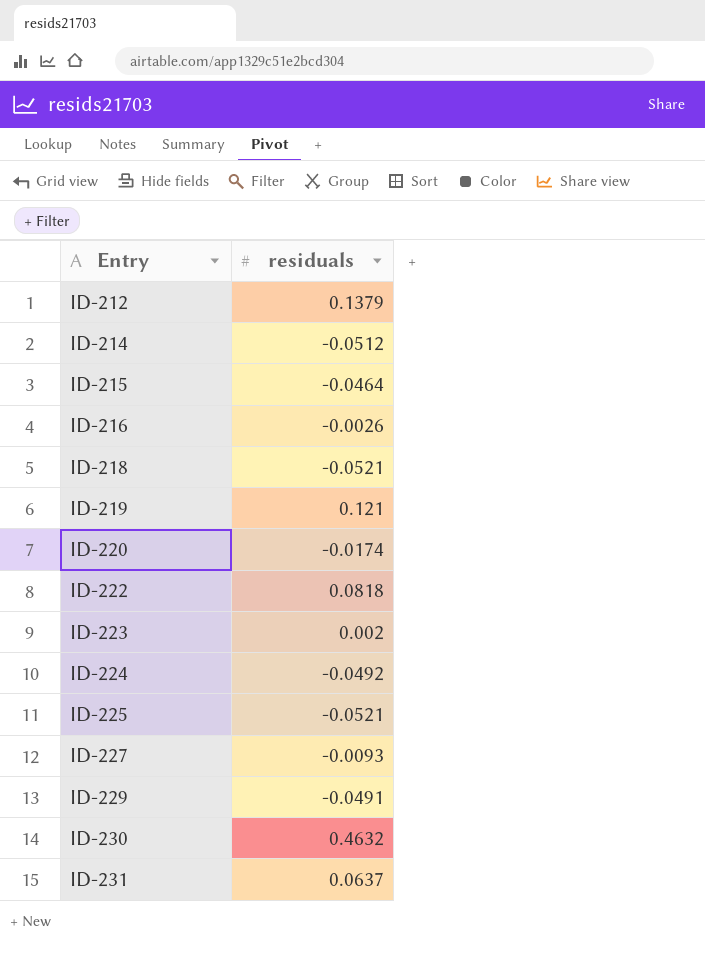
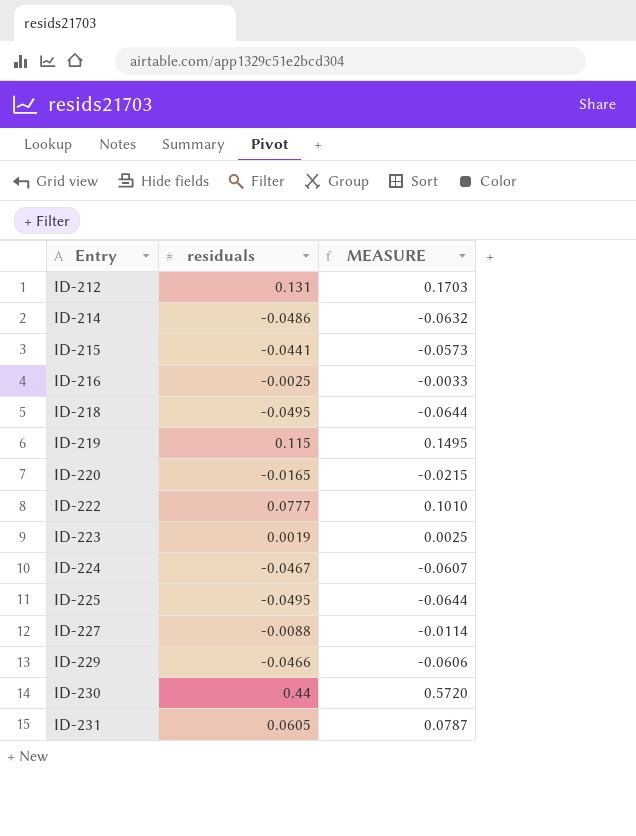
column MEASURE | formula: none -> [residuals] * 1.3
ID-212 | residuals: 0.1379 -> 0.131
ID-214 | residuals: -0.0512 -> -0.0486
ID-215 | residuals: -0.0464 -> -0.0441
ID-216 | residuals: -0.0026 -> -0.0025
ID-218 | residuals: -0.0521 -> -0.0495
ID-219 | residuals: 0.121 -> 0.115
ID-220 | residuals: -0.0174 -> -0.0165
ID-222 | residuals: 0.0818 -> 0.0777
ID-223 | residuals: 0.002 -> 0.0019
ID-224 | residuals: -0.0492 -> -0.0467
ID-225 | residuals: -0.0521 -> -0.0495
ID-227 | residuals: -0.0093 -> -0.0088
ID-229 | residuals: -0.0491 -> -0.0466
ID-230 | residuals: 0.4632 -> 0.44
ID-231 | residuals: 0.0637 -> 0.0605

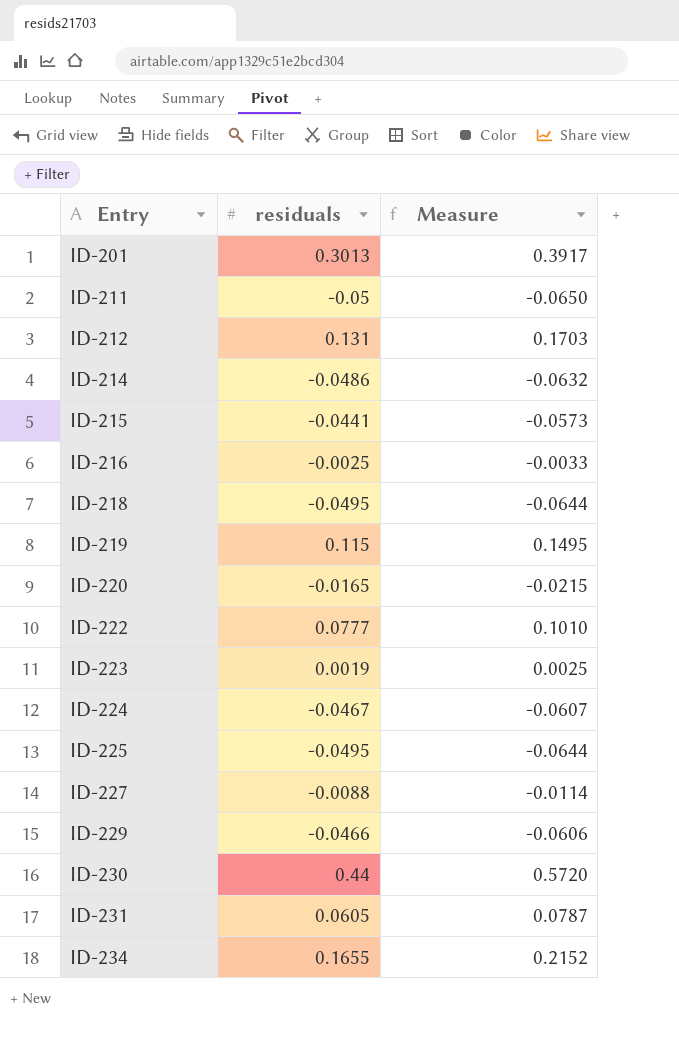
column name: MEASURE -> Measure
row ID-201: none -> 0.3013 | 0.3917
row ID-211: none -> -0.05 | -0.0650
row ID-234: none -> 0.1655 | 0.2152

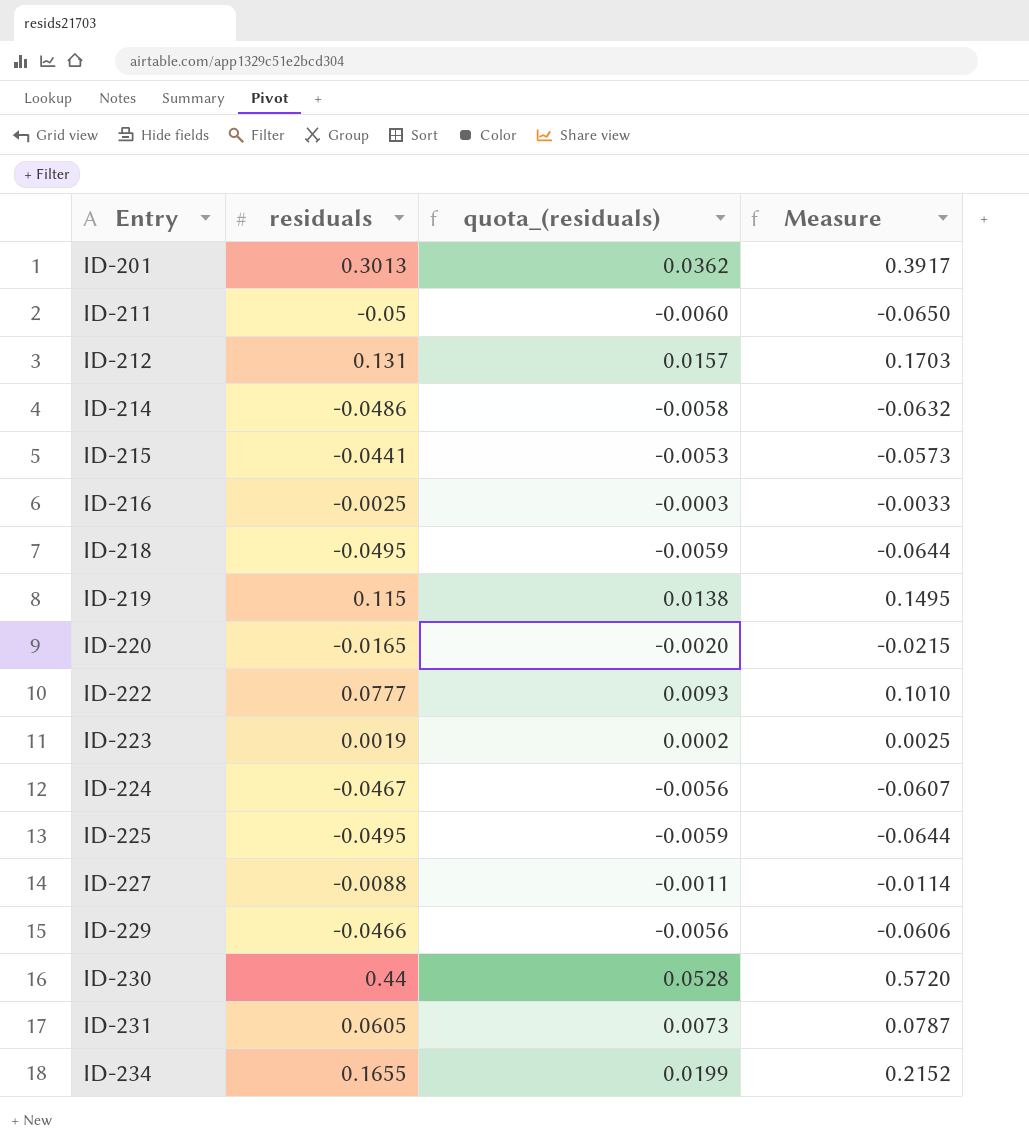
column quota_(residuals) | formula: none -> [residuals] * 0.12

